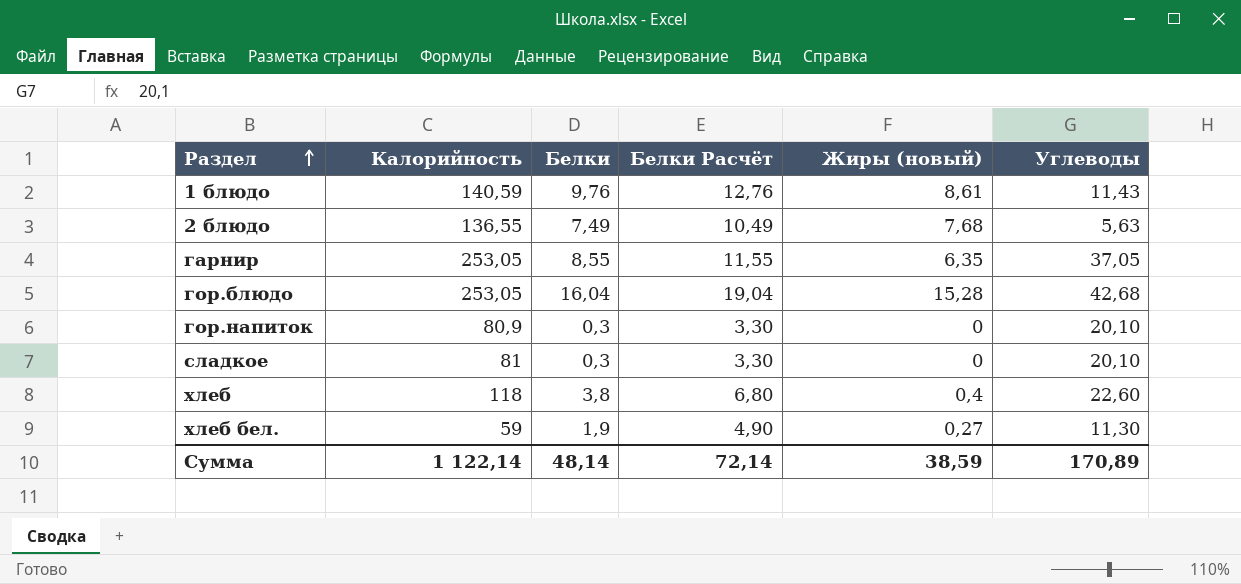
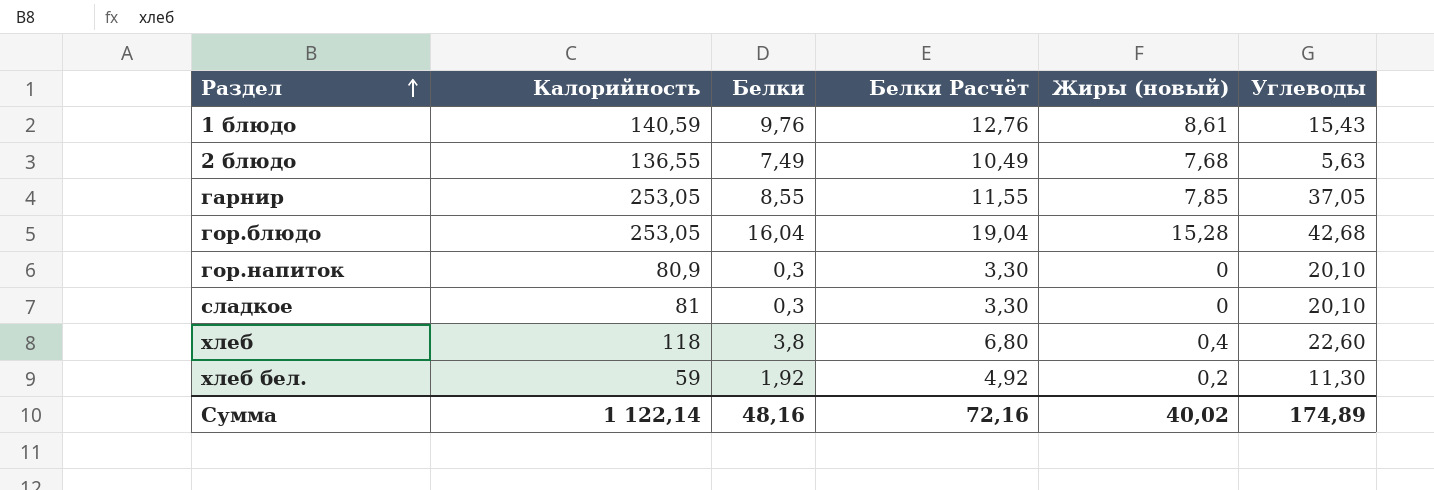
1 блюдо | Углеводы: 11,43 -> 15,43
гарнир | Жиры (новый): 6,35 -> 7,85
хлеб бел. | Белки: 1,9 -> 1,92
хлеб бел. | Белки Расчёт: 4,90 -> 4,92
хлеб бел. | Жиры (новый): 0,27 -> 0,2
Сумма | Белки: 48,14 -> 48,16
Сумма | Белки Расчёт: 72,14 -> 72,16
Сумма | Жиры (новый): 38,59 -> 40,02
Сумма | Углеводы: 170,89 -> 174,89

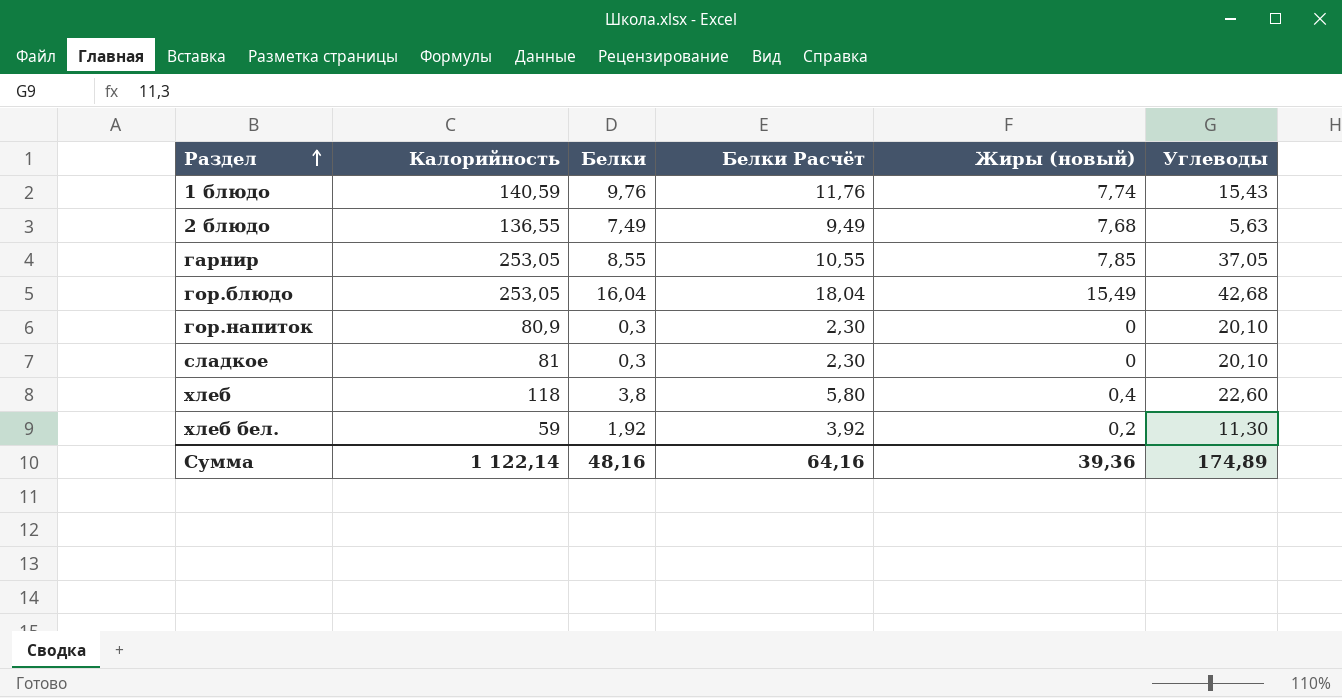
column Белки Расчёт | formula: [Белки] + 3 -> [Белки] + 2
1 блюдо | Жиры (новый): 8,61 -> 7,74
гор.блюдо | Жиры (новый): 15,28 -> 15,49
Сумма | Белки Расчёт: 72,16 -> 64,16
Сумма | Жиры (новый): 40,02 -> 39,36

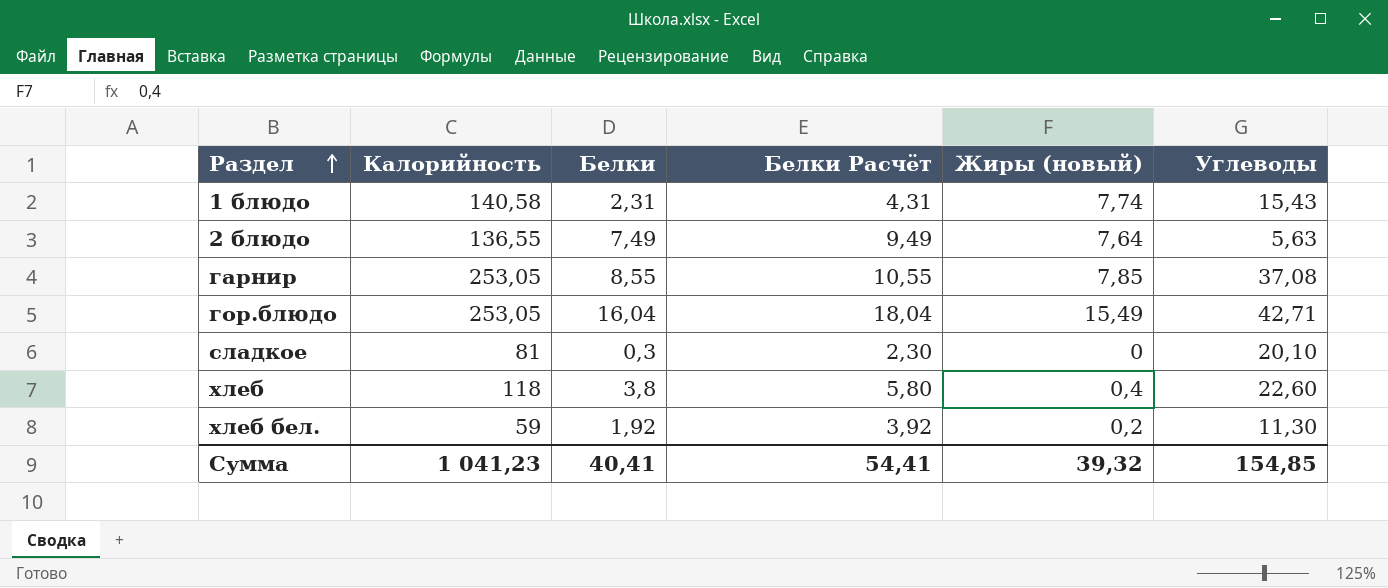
row гор.напиток: 80,9 | 0,3 | 2,30 | 0 | 20,10 -> none
1 блюдо | Калорийность: 140,59 -> 140,58
1 блюдо | Белки: 9,76 -> 2,31
1 блюдо | Белки Расчёт: 11,76 -> 4,31
2 блюдо | Жиры (новый): 7,68 -> 7,64
гарнир | Углеводы: 37,05 -> 37,08
гор.блюдо | Углеводы: 42,68 -> 42,71
Сумма | Калорийность: 1 122,14 -> 1 041,23
Сумма | Белки: 48,16 -> 40,41
Сумма | Белки Расчёт: 64,16 -> 54,41
Сумма | Жиры (новый): 39,36 -> 39,32
Сумма | Углеводы: 174,89 -> 154,85

